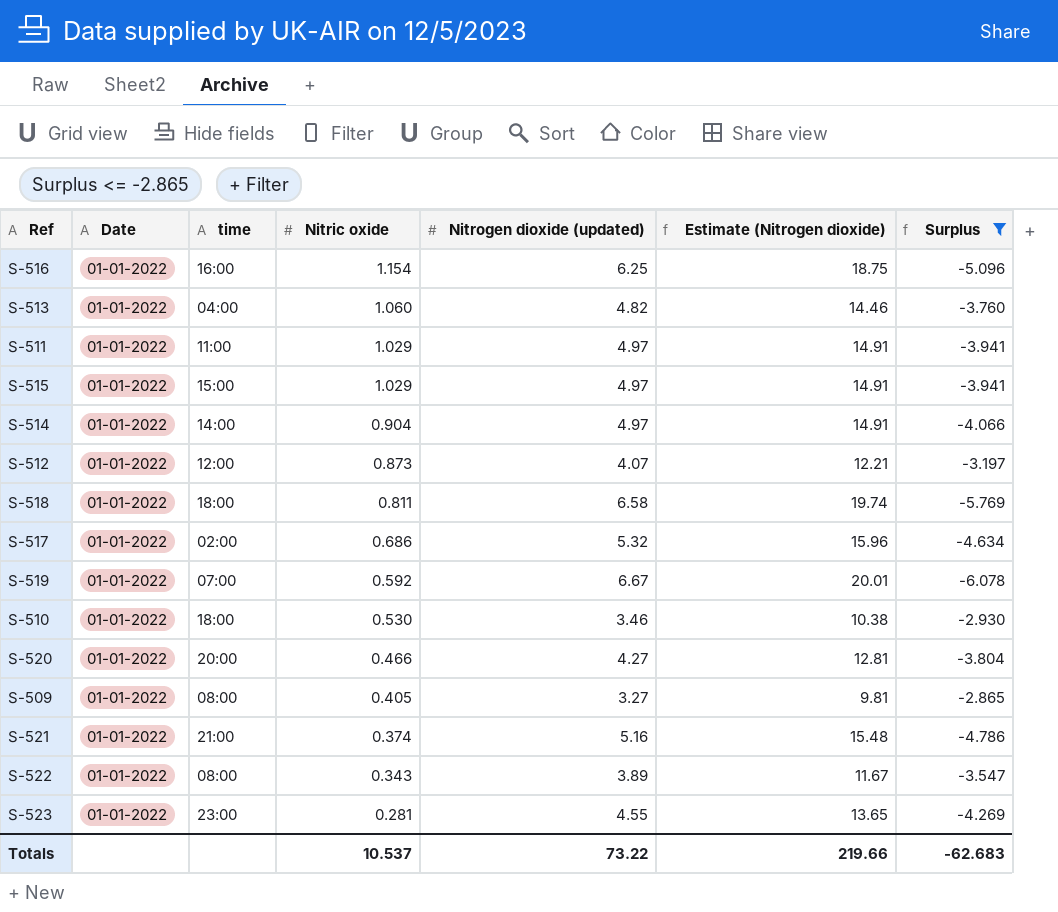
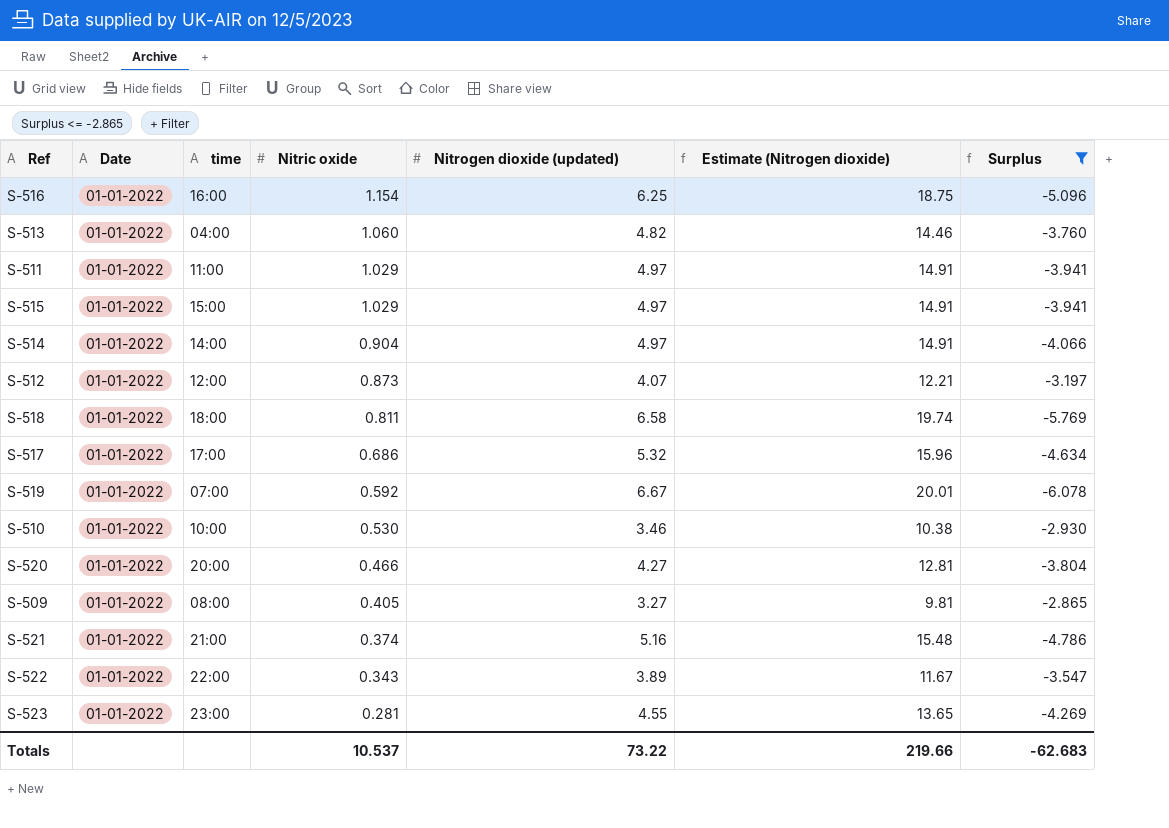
S-517 | time: 02:00 -> 17:00
S-510 | time: 18:00 -> 10:00
S-522 | time: 08:00 -> 22:00

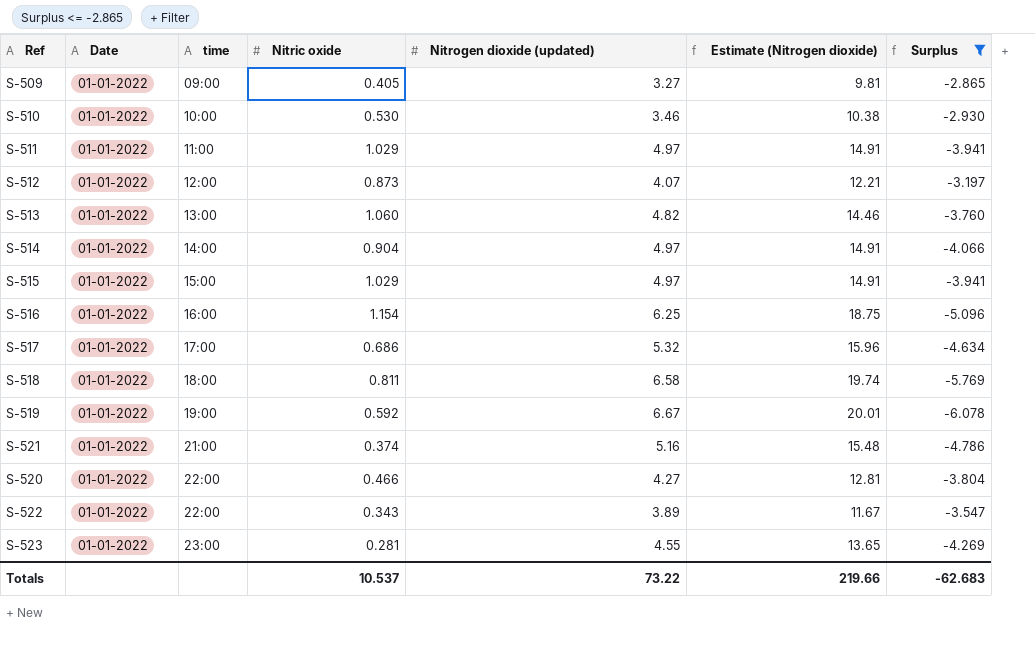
row order: Nitric oxide descending -> time ascending
S-509 | time: 08:00 -> 09:00
S-513 | time: 04:00 -> 13:00
S-519 | time: 07:00 -> 19:00
S-520 | time: 20:00 -> 22:00

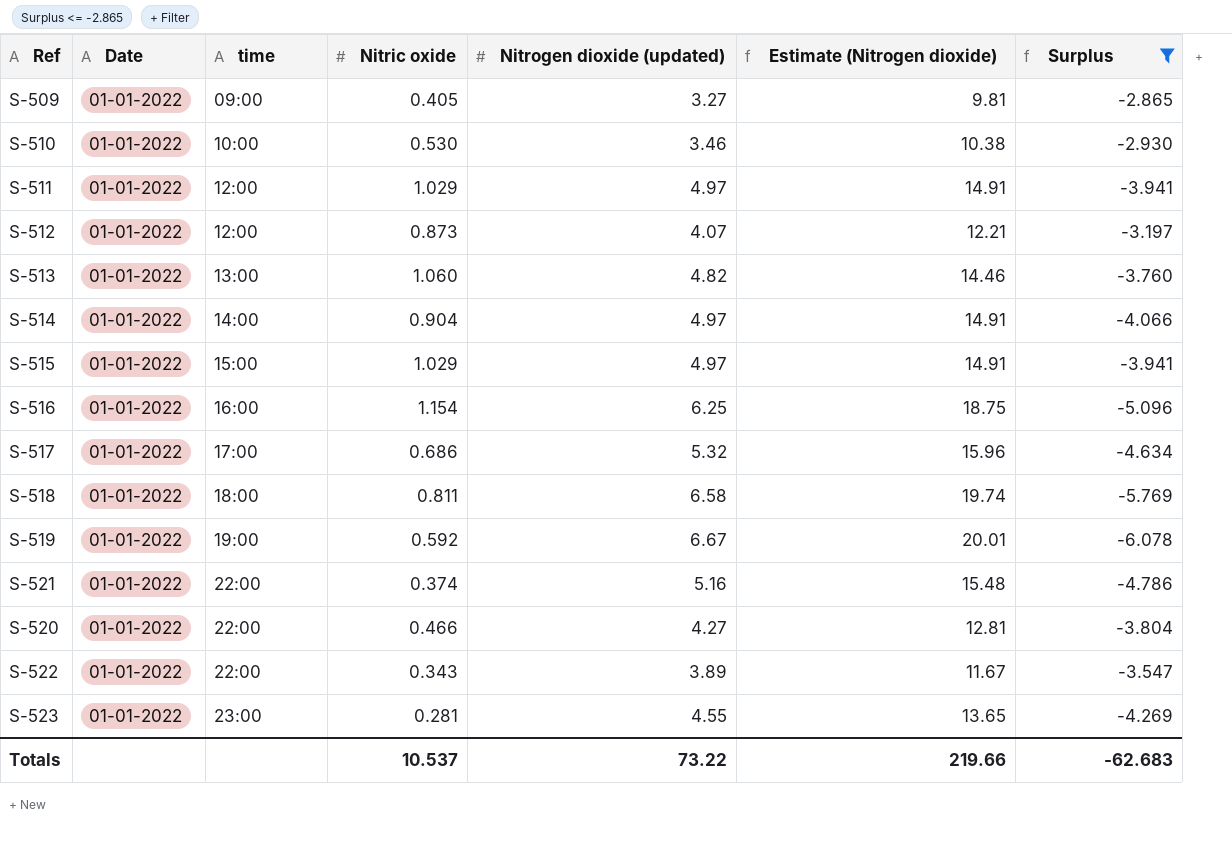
S-511 | time: 11:00 -> 12:00
S-521 | time: 21:00 -> 22:00

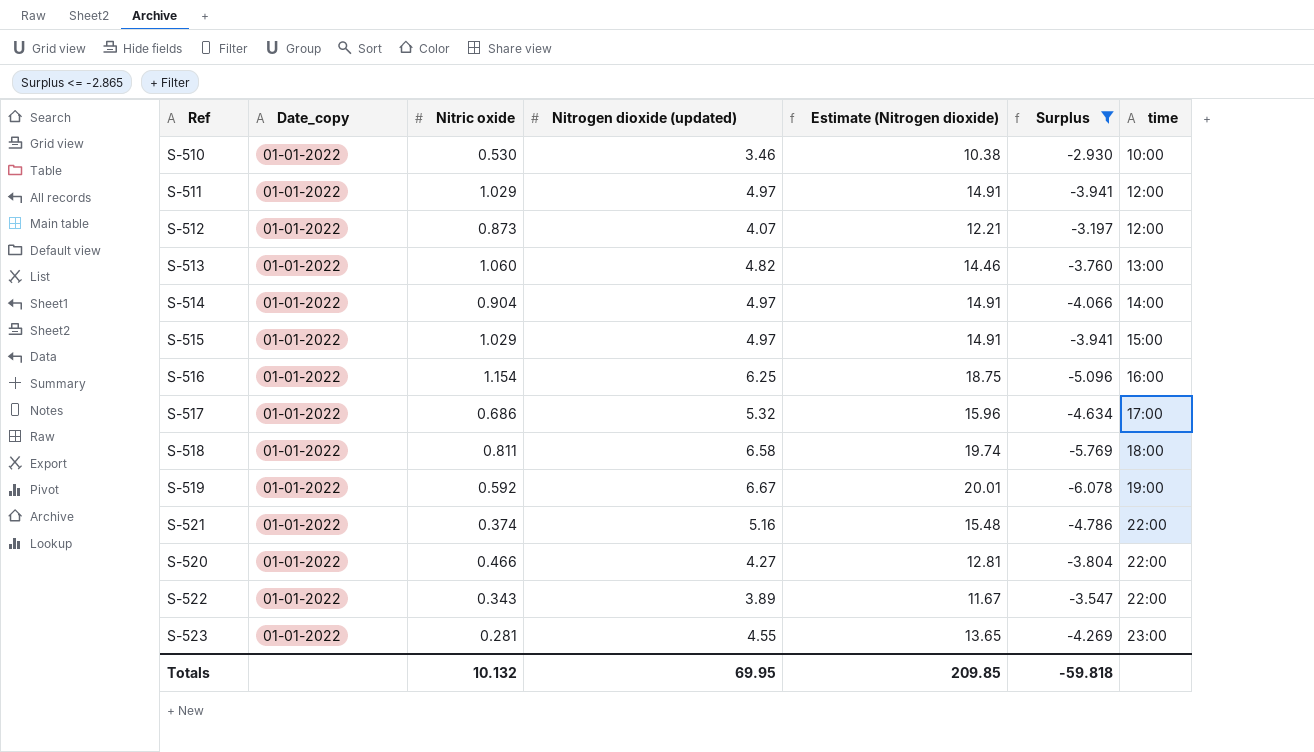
column name: Date -> Date_copy
column time | position: 3 -> 7
row S-509: 01-01-2022 | 09:00 | 0.405 | 3.27 | 9.81 | -2.865 -> none
Totals | Nitric oxide: 10.537 -> 10.132
Totals | Nitrogen dioxide (updated): 73.22 -> 69.95
Totals | Estimate (Nitrogen dioxide): 219.66 -> 209.85
Totals | Surplus: -62.683 -> -59.818

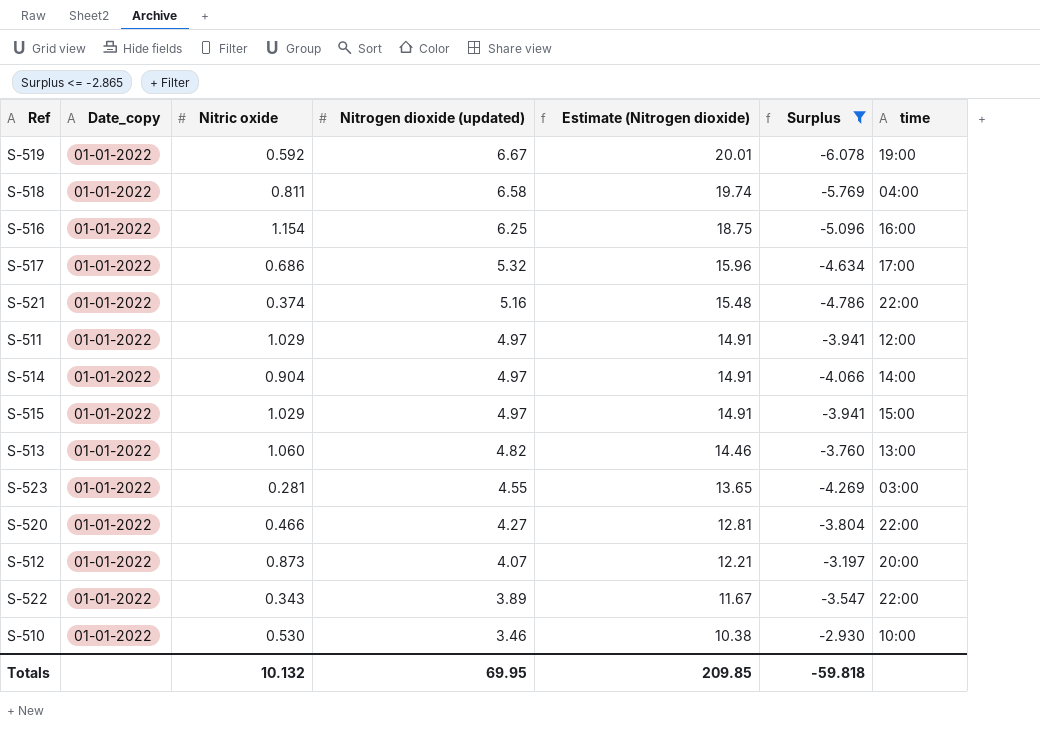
row order: time ascending -> Nitrogen dioxide (updated) descending
S-518 | time: 18:00 -> 04:00
S-523 | time: 23:00 -> 03:00
S-512 | time: 12:00 -> 20:00

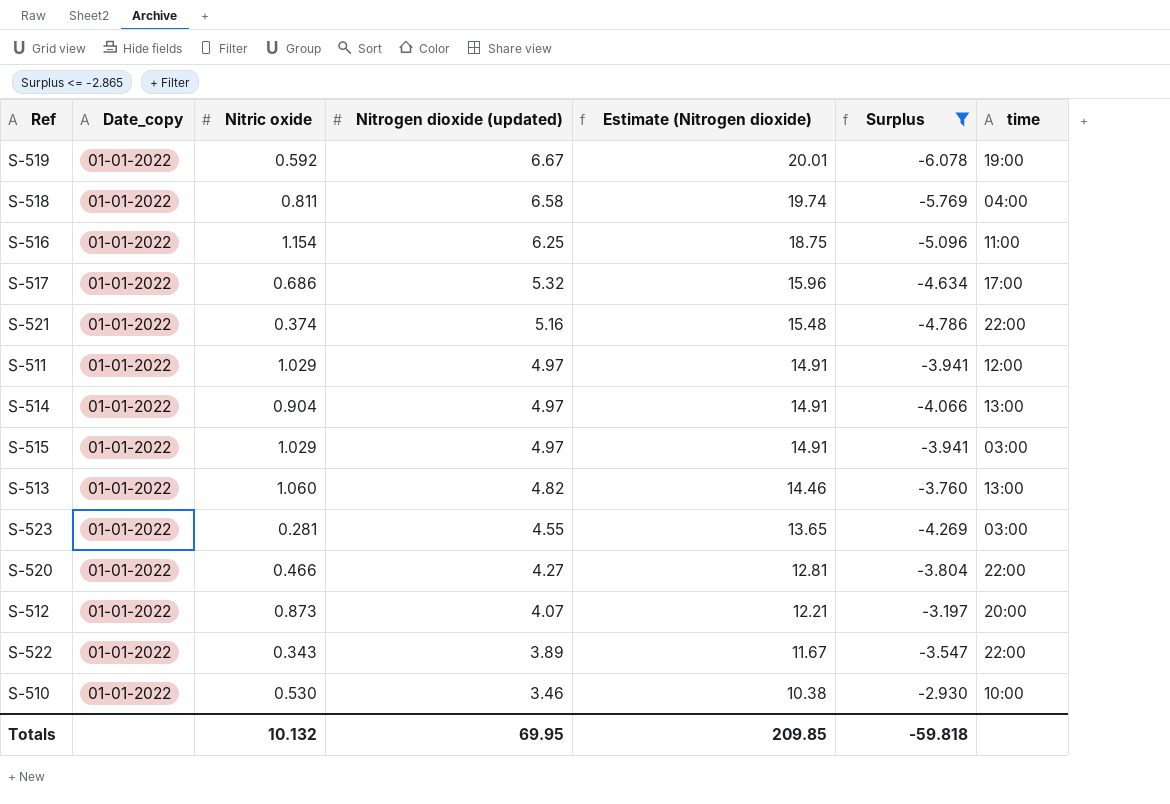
S-516 | time: 16:00 -> 11:00
S-514 | time: 14:00 -> 13:00
S-515 | time: 15:00 -> 03:00

